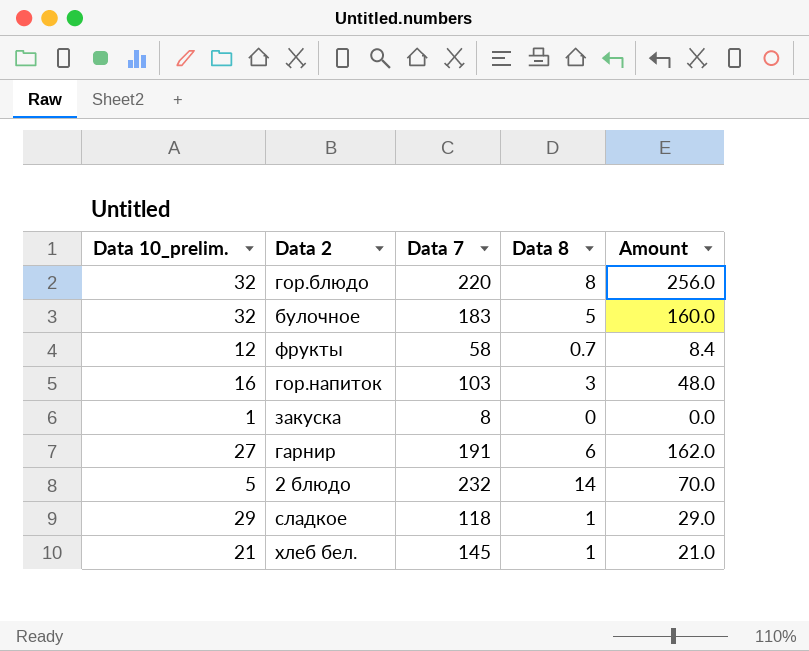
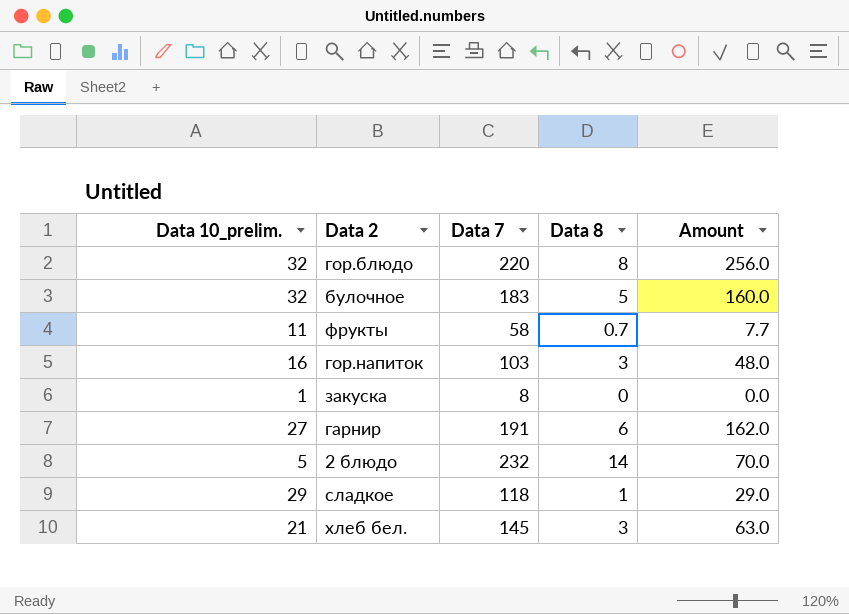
фрукты | Data 10_prelim.: 12 -> 11
фрукты | Amount: 8.4 -> 7.7
хлеб бел. | Data 8: 1 -> 3
хлеб бел. | Amount: 21.0 -> 63.0

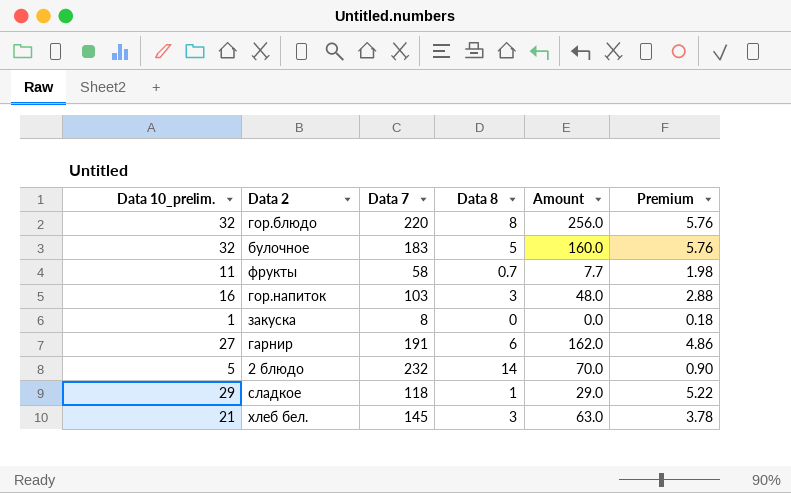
column Premium | formula: none -> [Data 10_prelim.] * 0.18

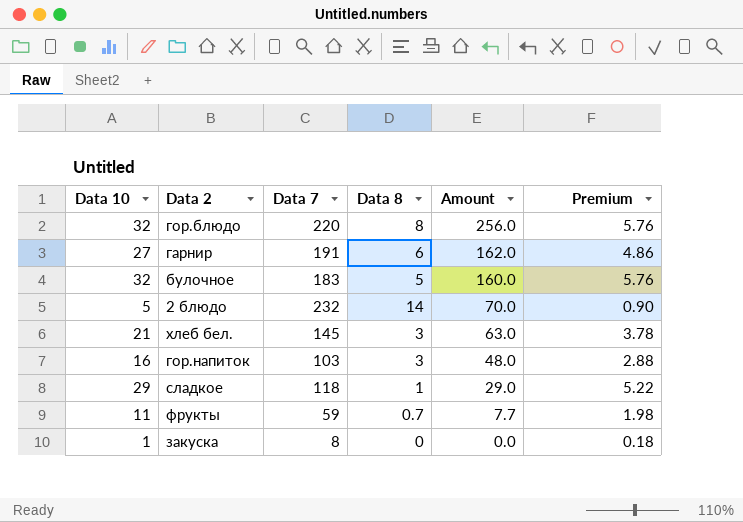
row order: none -> Amount descending
column name: Data 10_prelim. -> Data 10
фрукты | Data 7: 58 -> 59

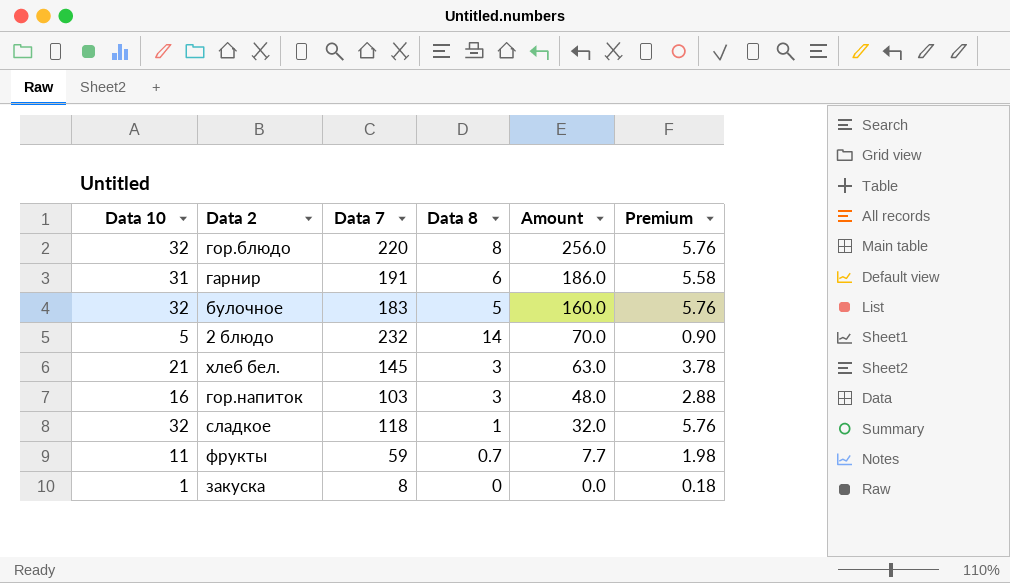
гарнир | Data 10: 27 -> 31
гарнир | Amount: 162.0 -> 186.0
гарнир | Premium: 4.86 -> 5.58
сладкое | Data 10: 29 -> 32
сладкое | Amount: 29.0 -> 32.0
сладкое | Premium: 5.22 -> 5.76

